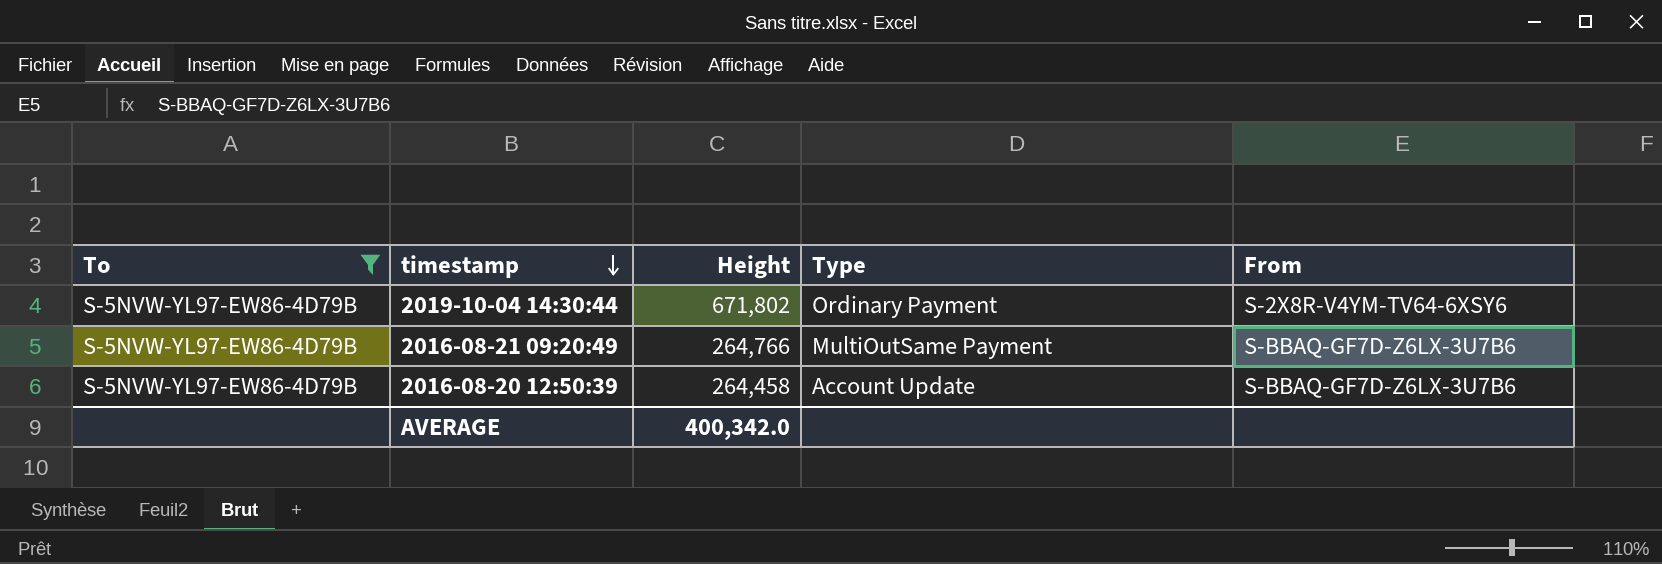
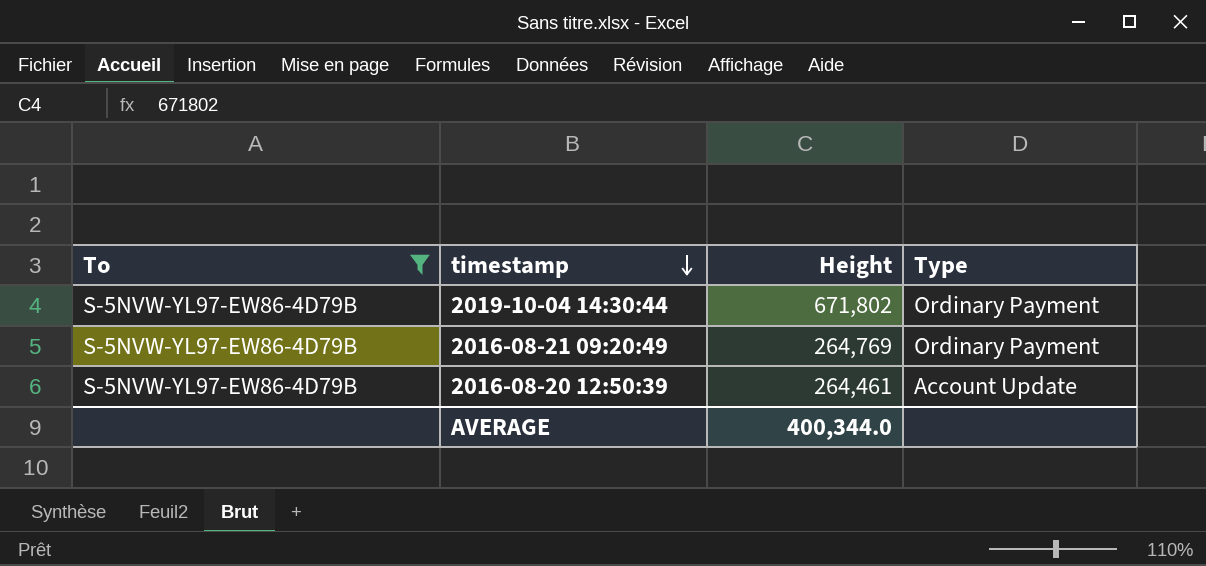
column From | position: 5 -> none
2016-08-21 09:20:49 | Height: 264,766 -> 264,769
2016-08-21 09:20:49 | Type: MultiOutSame Payment -> Ordinary Payment
2016-08-20 12:50:39 | Height: 264,458 -> 264,461
AVERAGE | Height: 400,342.0 -> 400,344.0

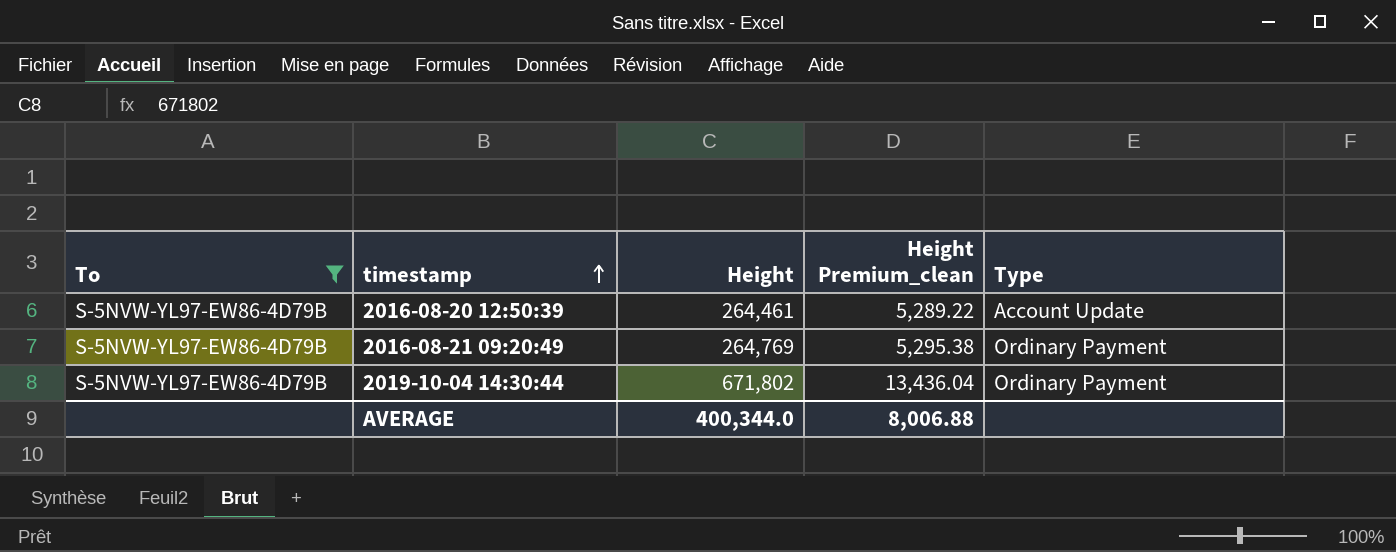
row order: timestamp descending -> timestamp ascending
column Height Premium_clean | formula: none -> [Height] * 0.02

